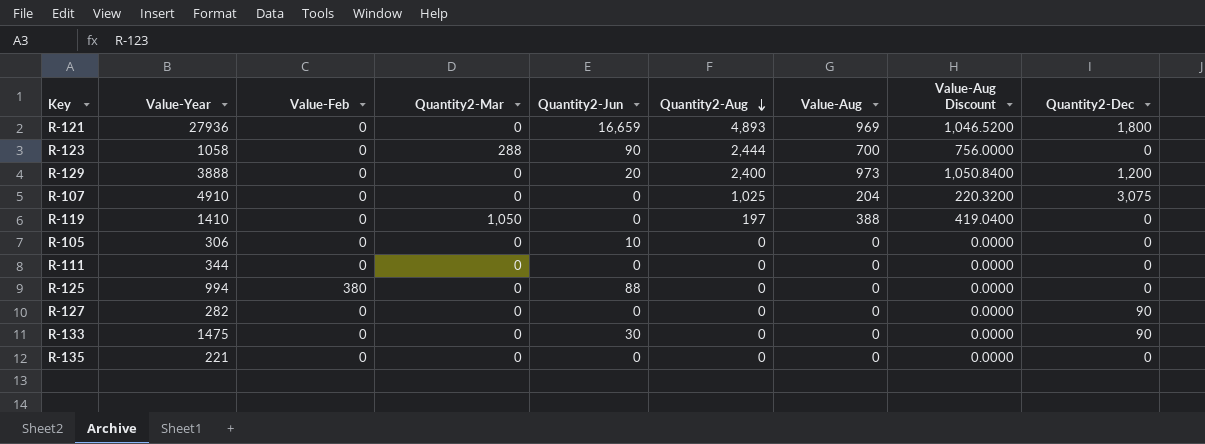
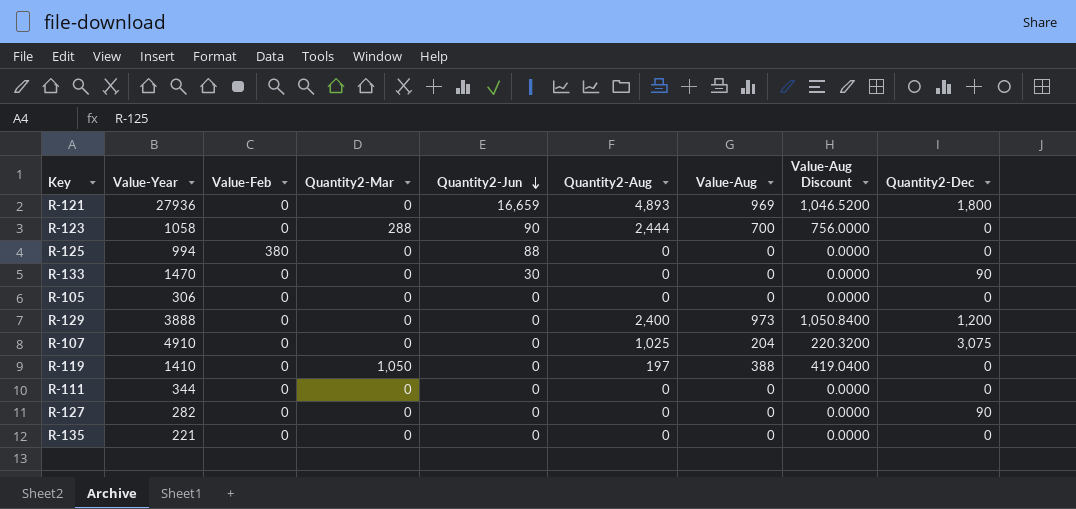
row order: Quantity2-Aug descending -> Quantity2-Jun descending
R-133 | Value-Year: 1475 -> 1470
R-105 | Quantity2-Jun: 10 -> 0
R-129 | Quantity2-Jun: 20 -> 0

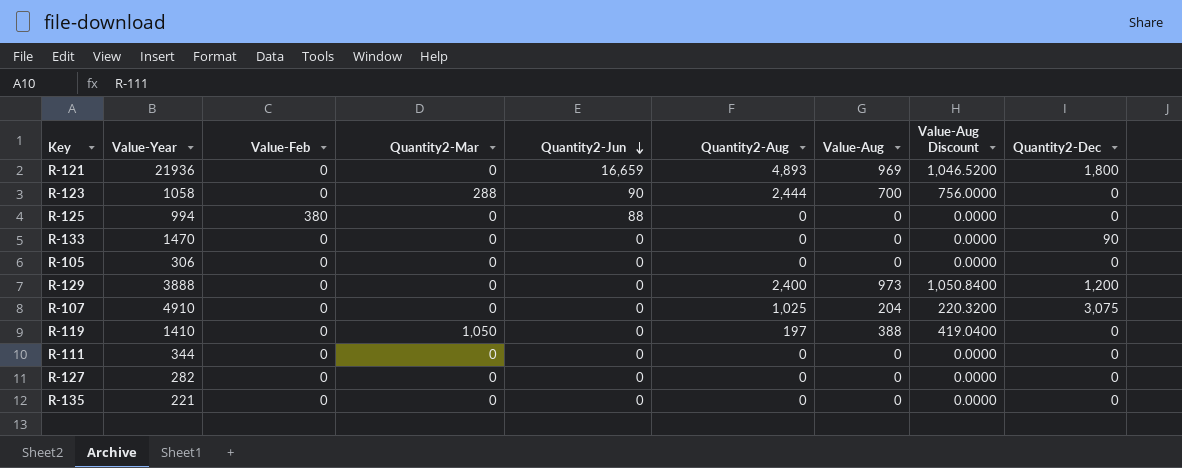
R-121 | Value-Year: 27936 -> 21936
R-133 | Quantity2-Jun: 30 -> 0
R-127 | Quantity2-Dec: 90 -> 0

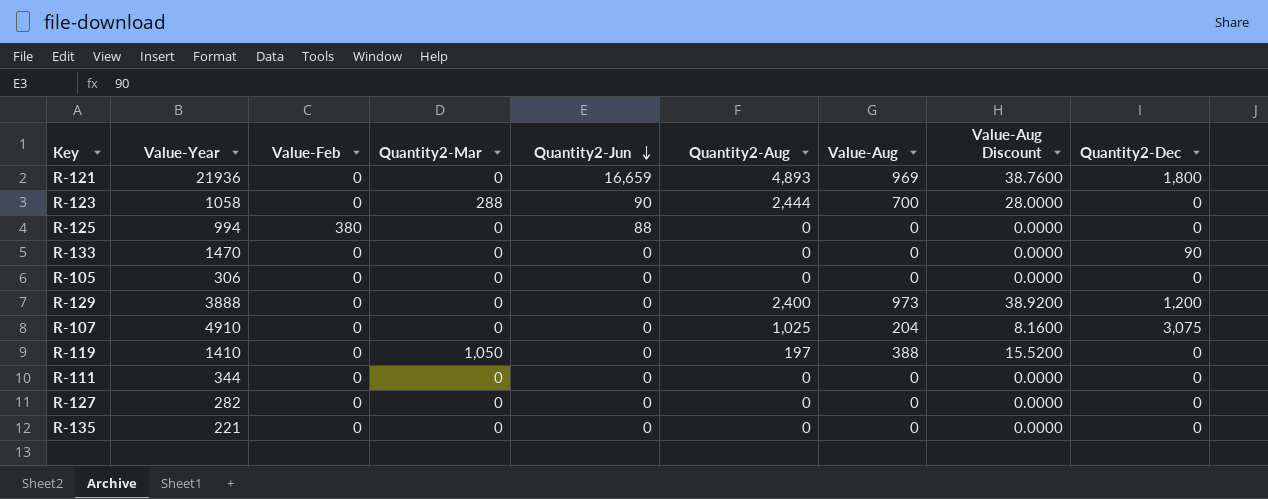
column Value-Aug Discount | formula: [Value-Aug] * 1.08 -> [Value-Aug] * 0.04

